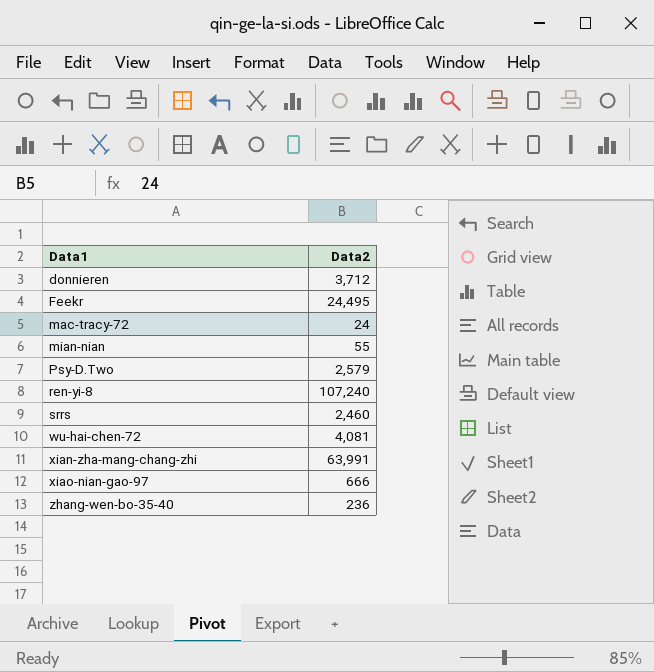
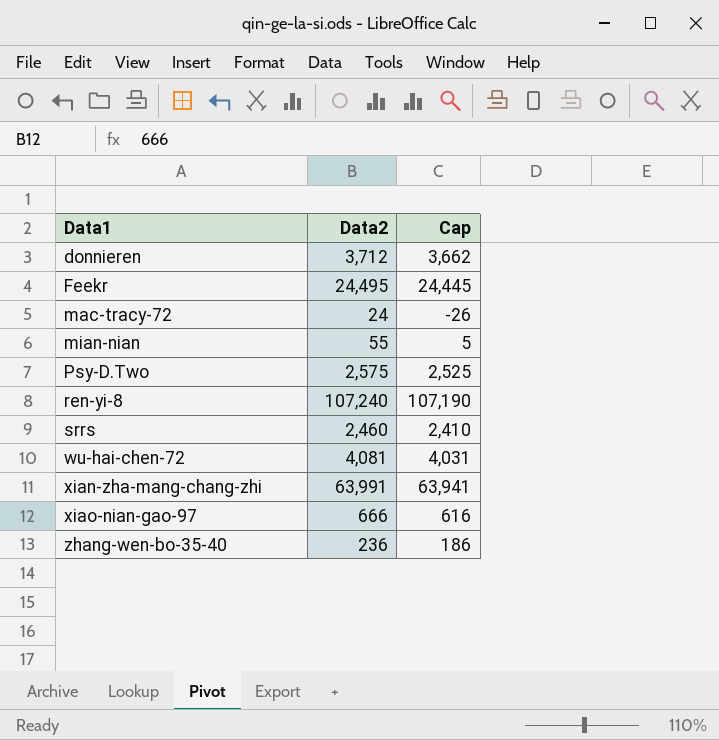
column Cap | formula: none -> [Data2] - 50
Psy-D.Two | Data2: 2,579 -> 2,575

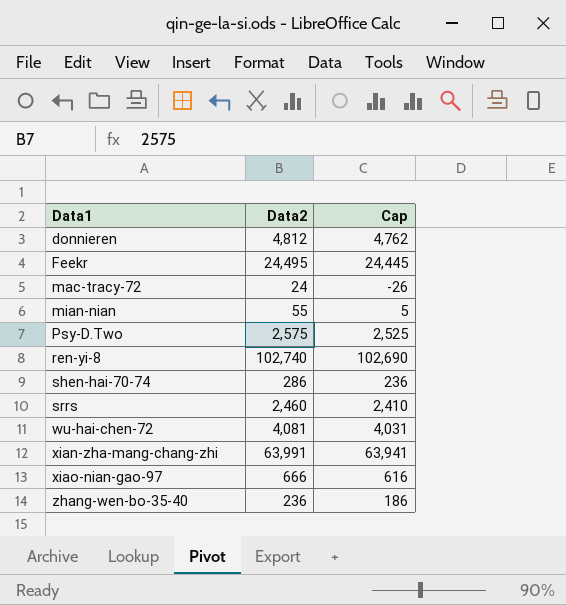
donnieren | Data2: 3,712 -> 4,812
donnieren | Cap: 3,662 -> 4,762
ren-yi-8 | Data2: 107,240 -> 102,740
ren-yi-8 | Cap: 107,190 -> 102,690
row shen-hai-70-74: none -> 286 | 236

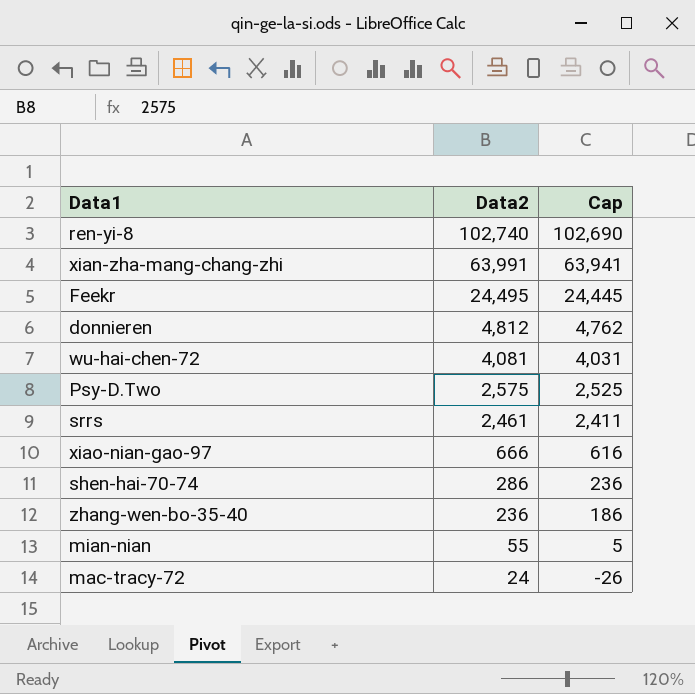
row order: Data1 ascending -> Data2 descending
srrs | Data2: 2,460 -> 2,461
srrs | Cap: 2,410 -> 2,411

